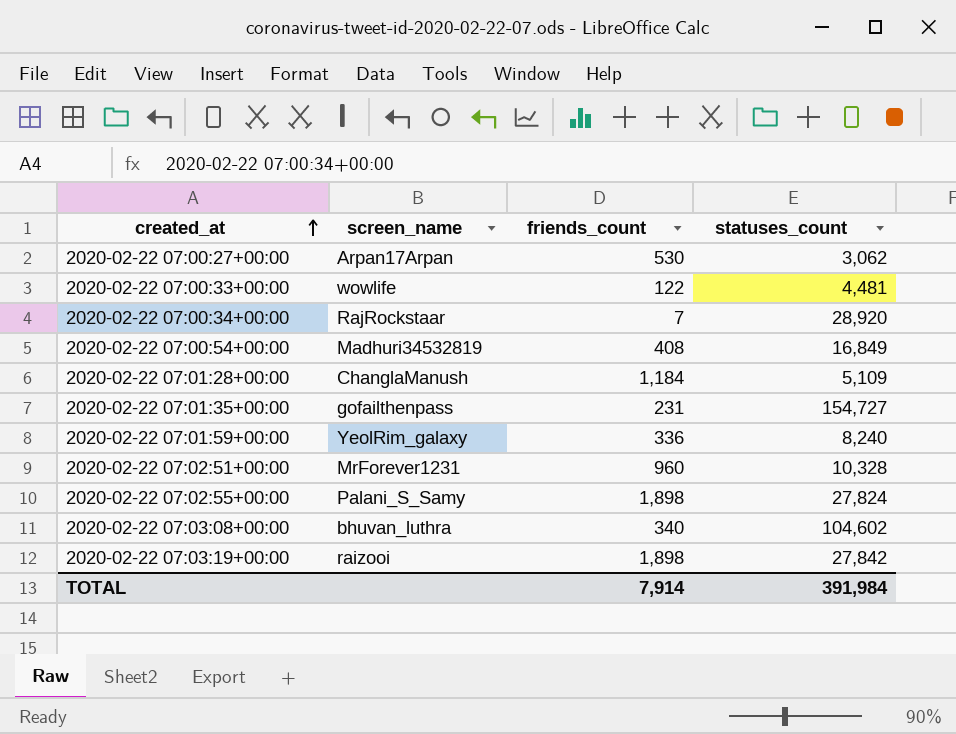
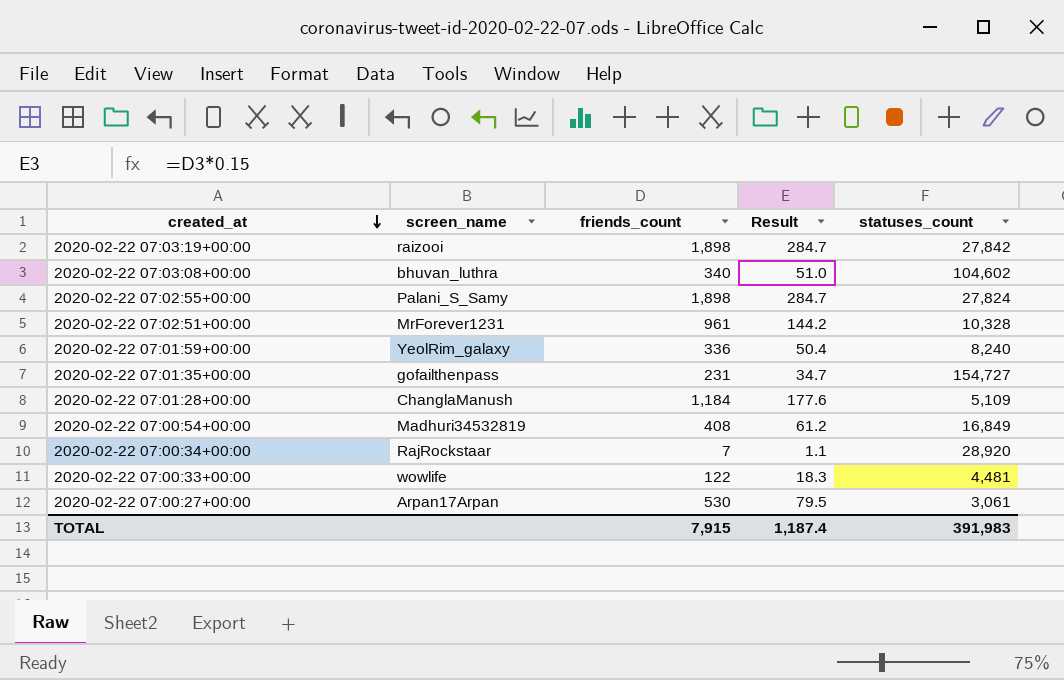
row order: created_at ascending -> created_at descending
column Result | formula: none -> [friends_count] * 0.15
2020-02-22 07:02:51+00:00 | friends_count: 960 -> 961
2020-02-22 07:00:27+00:00 | statuses_count: 3,062 -> 3,061
TOTAL | friends_count: 7,914 -> 7,915
TOTAL | statuses_count: 391,984 -> 391,983

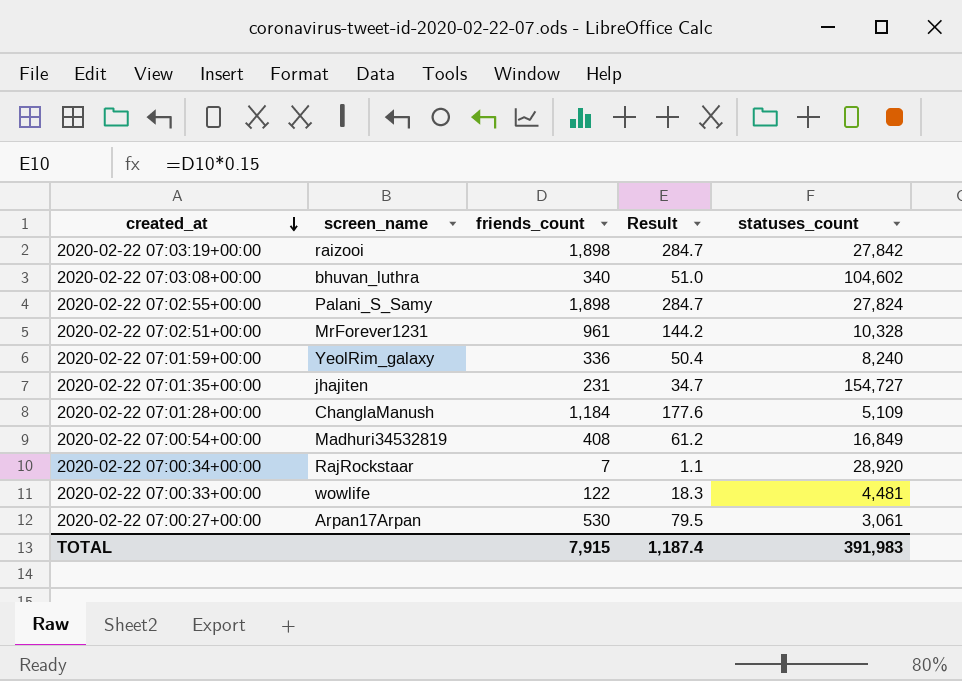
2020-02-22 07:01:35+00:00 | screen_name: gofailthenpass -> jhajiten

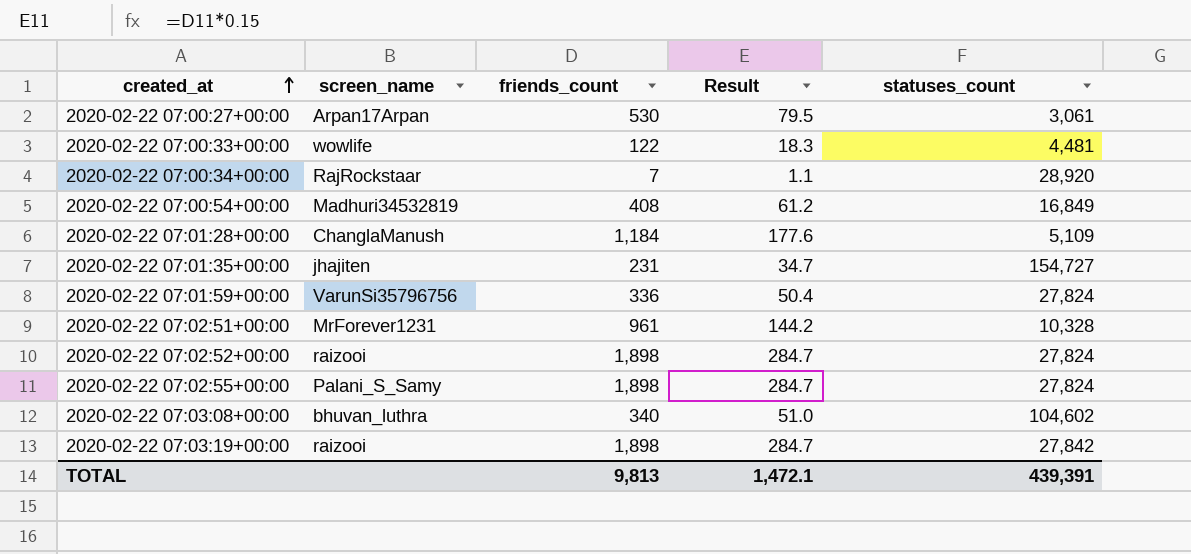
row order: created_at descending -> created_at ascending
2020-02-22 07:01:59+00:00 | screen_name: YeolRim_galaxy -> VarunSi35796756
2020-02-22 07:01:59+00:00 | statuses_count: 8,240 -> 27,824
row 2020-02-22 07:02:52+00:00: none -> raizooi | 1,898 | 284.7 | 27,824
TOTAL | friends_count: 7,915 -> 9,813
TOTAL | Result: 1,187.4 -> 1,472.1
TOTAL | statuses_count: 391,983 -> 439,391

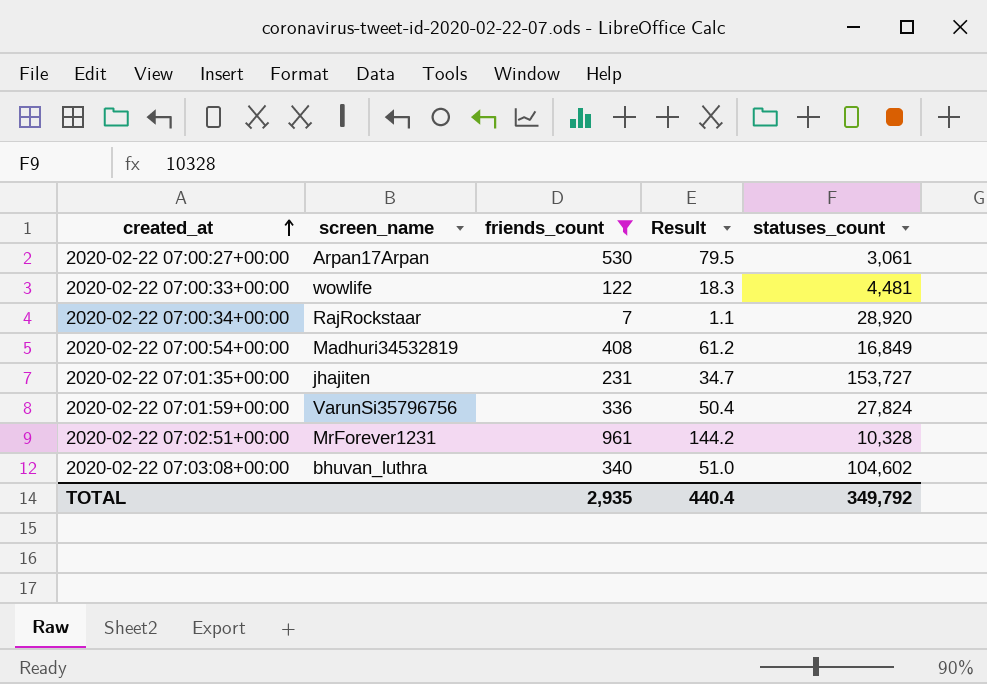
filter: none -> friends_count <= 961
2020-02-22 07:01:35+00:00 | statuses_count: 154,727 -> 153,727
TOTAL | friends_count: 9,813 -> 2,935
TOTAL | Result: 1,472.1 -> 440.4
TOTAL | statuses_count: 439,391 -> 349,792

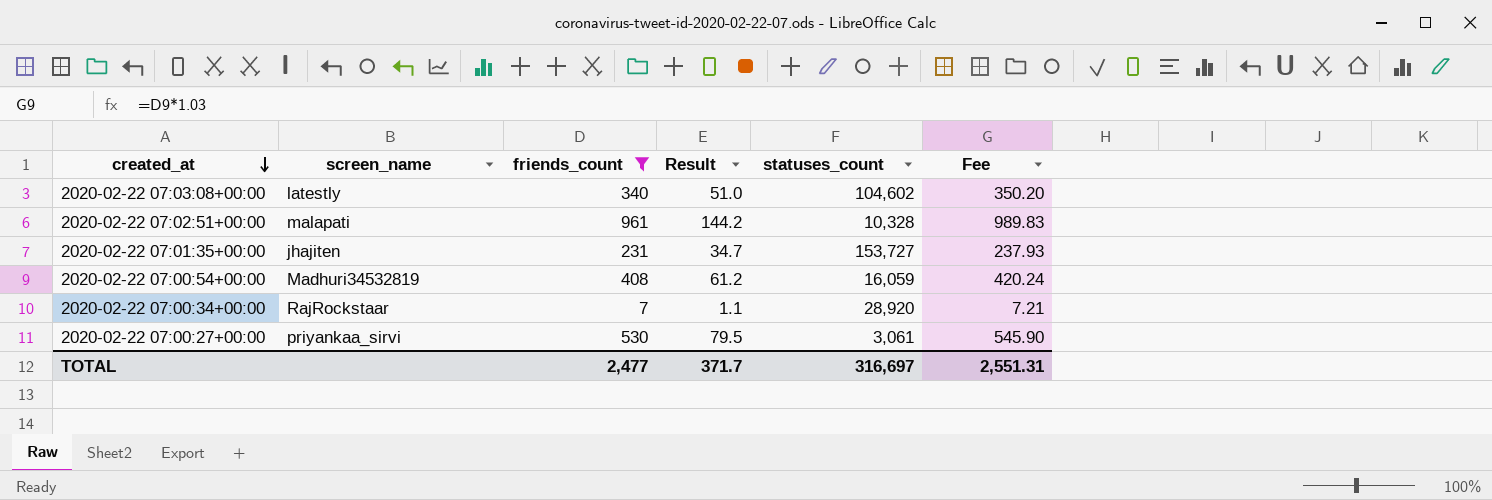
row order: created_at ascending -> created_at descending
column Fee | formula: none -> [friends_count] * 1.03
row 2020-02-22 07:00:33+00:00: wowlife | 122 | 18.3 | 4,481 -> none
row 2020-02-22 07:01:59+00:00: VarunSi35796756 | 336 | 50.4 | 27,824 -> none
2020-02-22 07:03:08+00:00 | screen_name: bhuvan_luthra -> latestly
2020-02-22 07:02:51+00:00 | screen_name: MrForever1231 -> malapati
2020-02-22 07:00:54+00:00 | statuses_count: 16,849 -> 16,059
2020-02-22 07:00:27+00:00 | screen_name: Arpan17Arpan -> priyankaa_sirvi
TOTAL | friends_count: 2,935 -> 2,477
TOTAL | Result: 440.4 -> 371.7
TOTAL | statuses_count: 349,792 -> 316,697

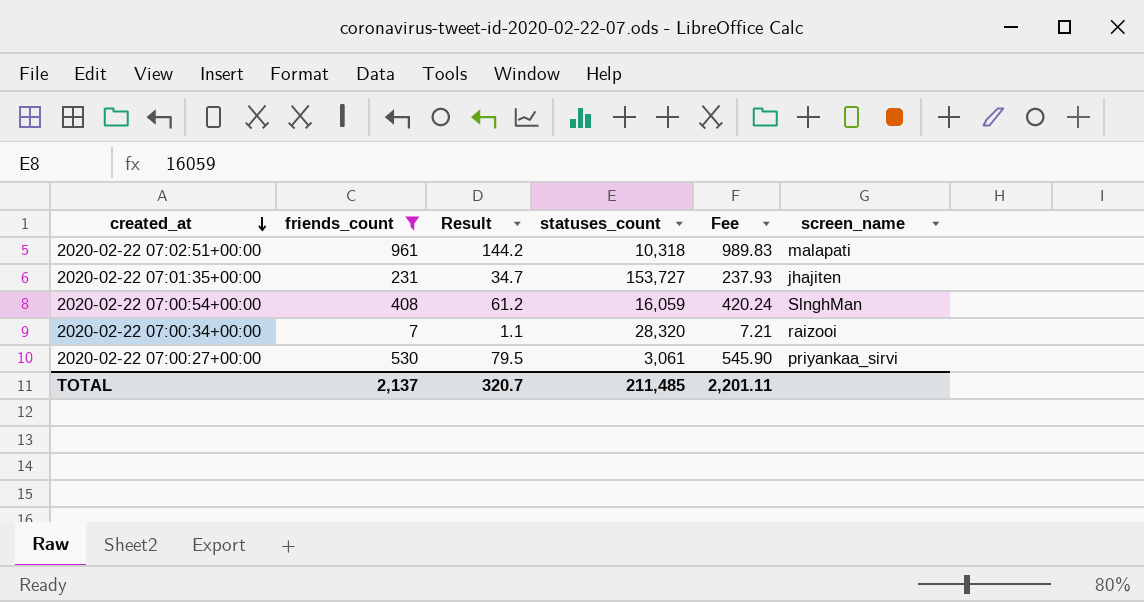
column screen_name | position: 2 -> 6
row 2020-02-22 07:03:08+00:00: latestly | 340 | 51.0 | 104,602 | 350.20 -> none
2020-02-22 07:02:51+00:00 | statuses_count: 10,328 -> 10,318
2020-02-22 07:00:54+00:00 | screen_name: Madhuri34532819 -> SlnghMan
2020-02-22 07:00:34+00:00 | statuses_count: 28,920 -> 28,320
2020-02-22 07:00:34+00:00 | screen_name: RajRockstaar -> raizooi
TOTAL | friends_count: 2,477 -> 2,137
TOTAL | Result: 371.7 -> 320.7
TOTAL | statuses_count: 316,697 -> 211,485
TOTAL | Fee: 2,551.31 -> 2,201.11

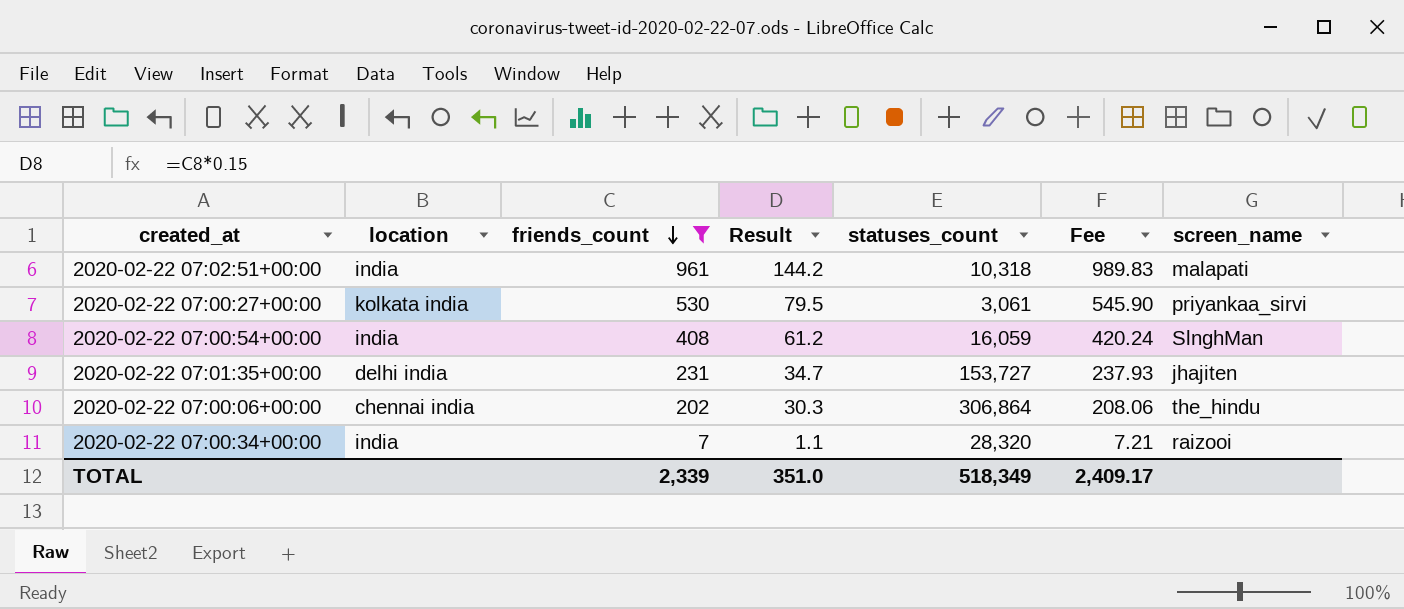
row order: created_at descending -> friends_count descending
column location | position: none -> 2
row 2020-02-22 07:00:06+00:00: none -> chennai india | 202 | 30.3 | 306,864 | 208.06 | the_hindu
TOTAL | friends_count: 2,137 -> 2,339
TOTAL | Result: 320.7 -> 351.0
TOTAL | statuses_count: 211,485 -> 518,349
TOTAL | Fee: 2,201.11 -> 2,409.17

